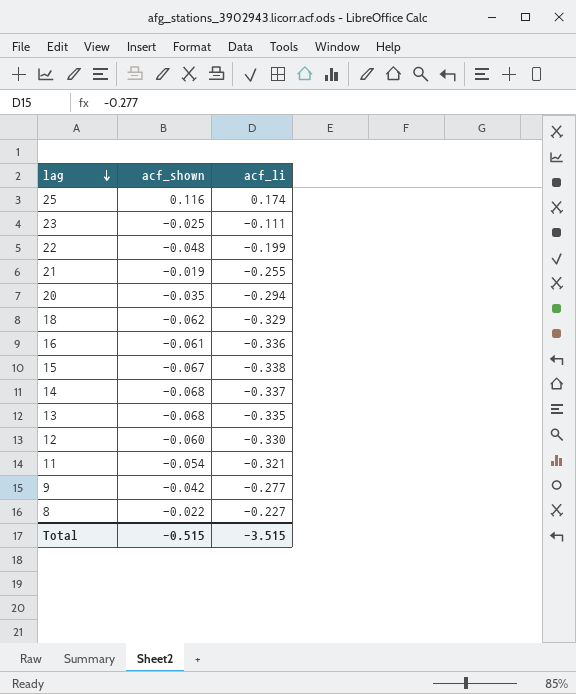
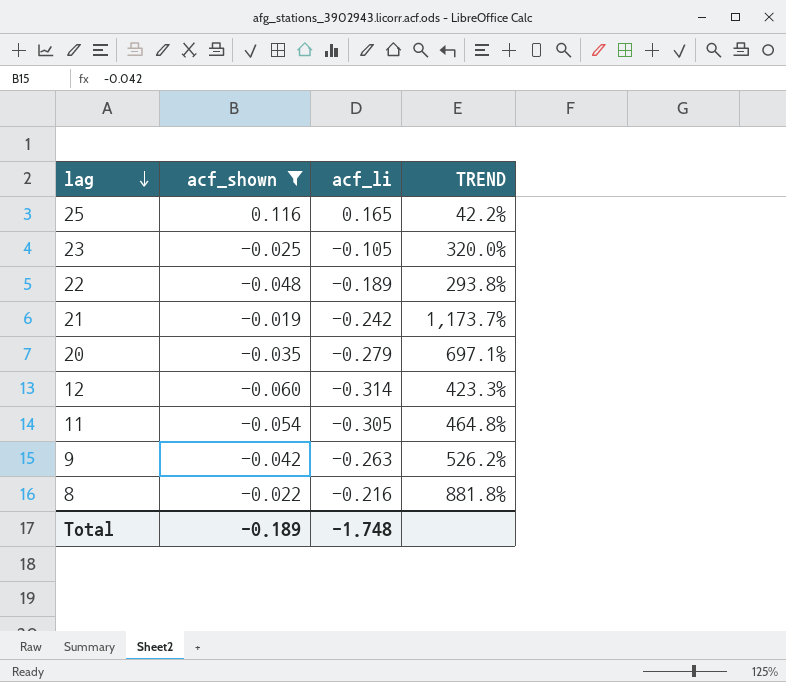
filter: none -> acf_shown >= -0.060
column TREND | formula: none -> ([acf_li] - [acf_shown]) / [acf_shown]
25 | acf_li: 0.174 -> 0.165
23 | acf_li: -0.111 -> -0.105
22 | acf_li: -0.199 -> -0.189
21 | acf_li: -0.255 -> -0.242
20 | acf_li: -0.294 -> -0.279
12 | acf_li: -0.330 -> -0.314
11 | acf_li: -0.321 -> -0.305
9 | acf_li: -0.277 -> -0.263
8 | acf_li: -0.227 -> -0.216
Total | acf_shown: -0.515 -> -0.189
Total | acf_li: -3.515 -> -1.748

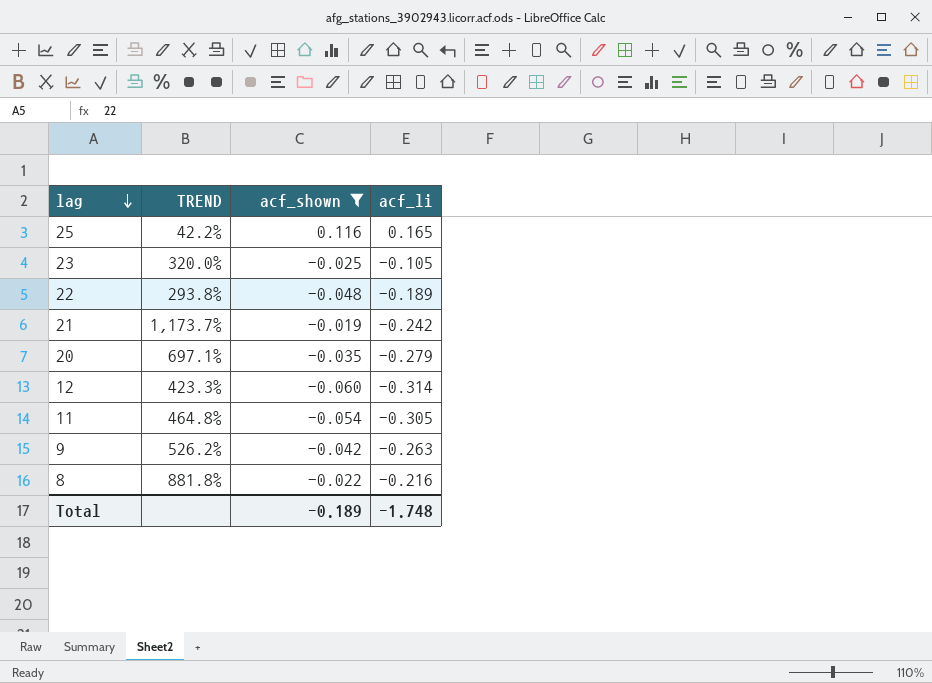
column TREND | position: 4 -> 2

